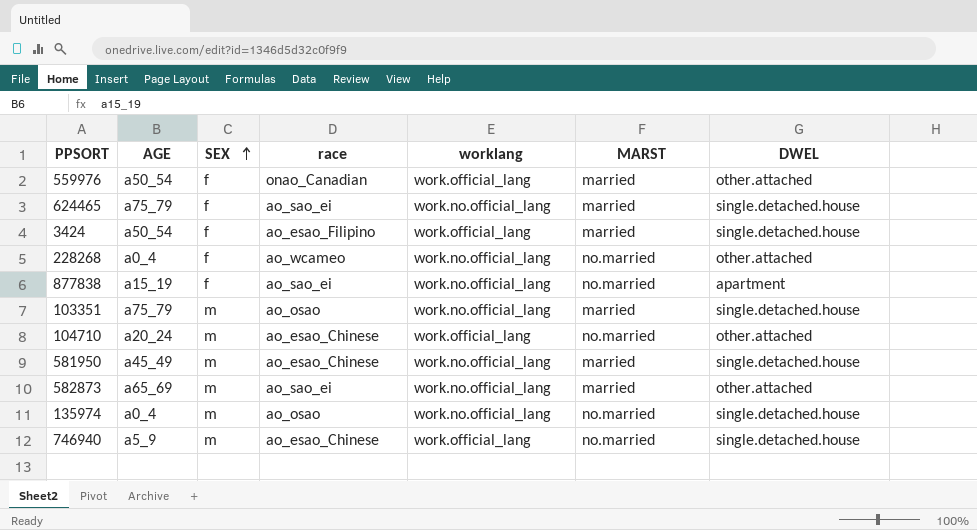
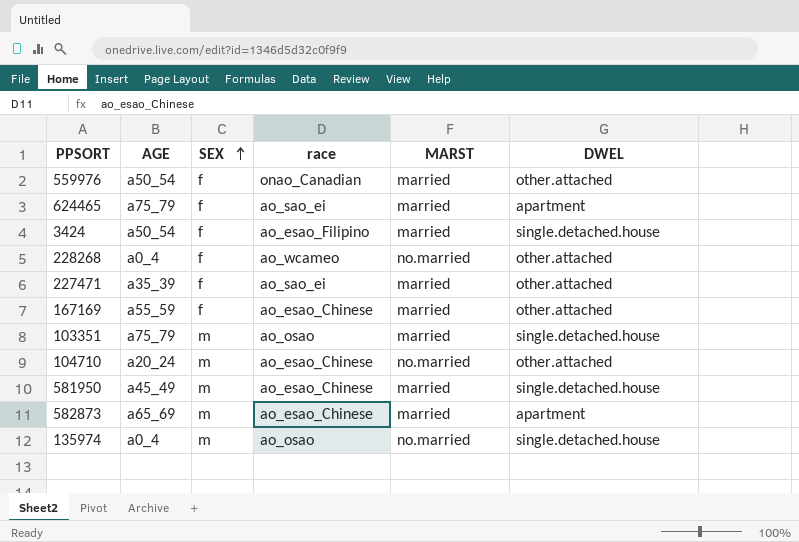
column worklang | position: 5 -> none
row 877838: a15_19 | f | ao_sao_ei | work.no.official_lang | no.married | apartment -> none
row 746940: a5_9 | m | ao_esao_Chinese | work.official_lang | no.married | single.detached.house -> none
624465 | DWEL: single.detached.house -> apartment
row 227471: none -> a35_39 | f | ao_sao_ei | married | other.attached
row 167169: none -> a55_59 | f | ao_esao_Chinese | married | other.attached
582873 | race: ao_sao_ei -> ao_esao_Chinese
582873 | DWEL: other.attached -> apartment

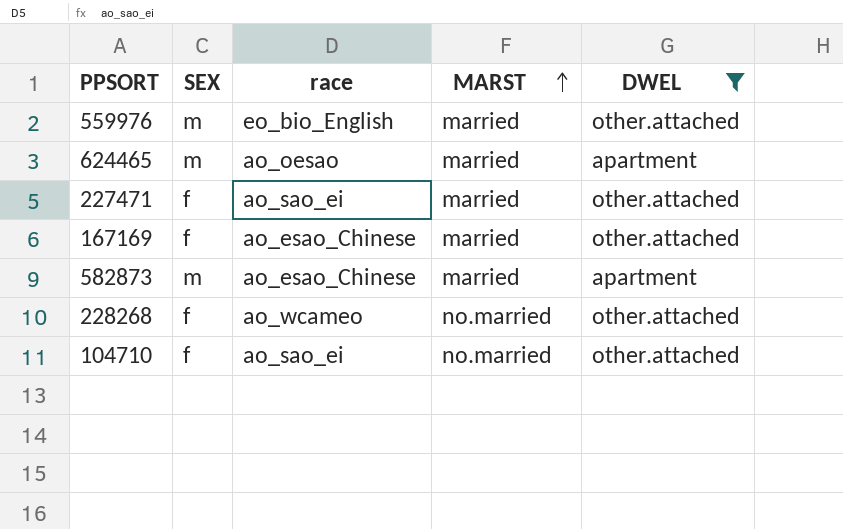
filter: none -> DWEL != single.detached.house
row order: SEX ascending -> MARST ascending
column AGE | position: 2 -> none
559976 | SEX: f -> m
559976 | race: onao_Canadian -> eo_bio_English
624465 | SEX: f -> m
624465 | race: ao_sao_ei -> ao_oesao
104710 | SEX: m -> f
104710 | race: ao_esao_Chinese -> ao_sao_ei

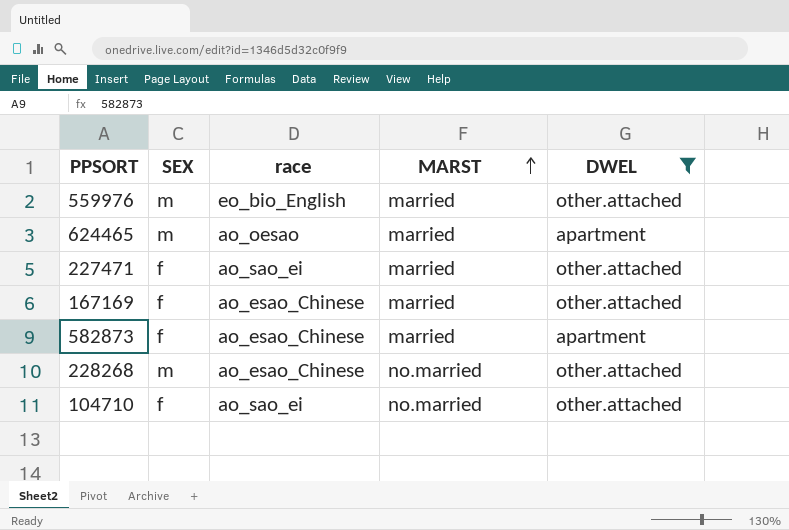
582873 | SEX: m -> f
228268 | SEX: f -> m
228268 | race: ao_wcameo -> ao_esao_Chinese

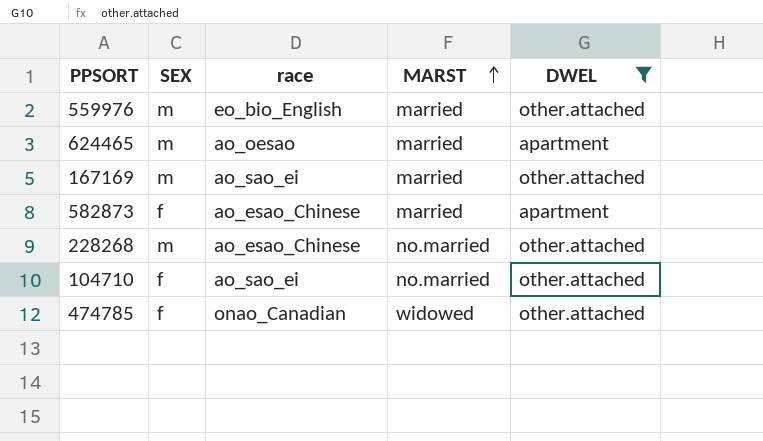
row 227471: f | ao_sao_ei | married | other.attached -> none
167169 | SEX: f -> m
167169 | race: ao_esao_Chinese -> ao_sao_ei
row 474785: none -> f | onao_Canadian | widowed | other.attached

